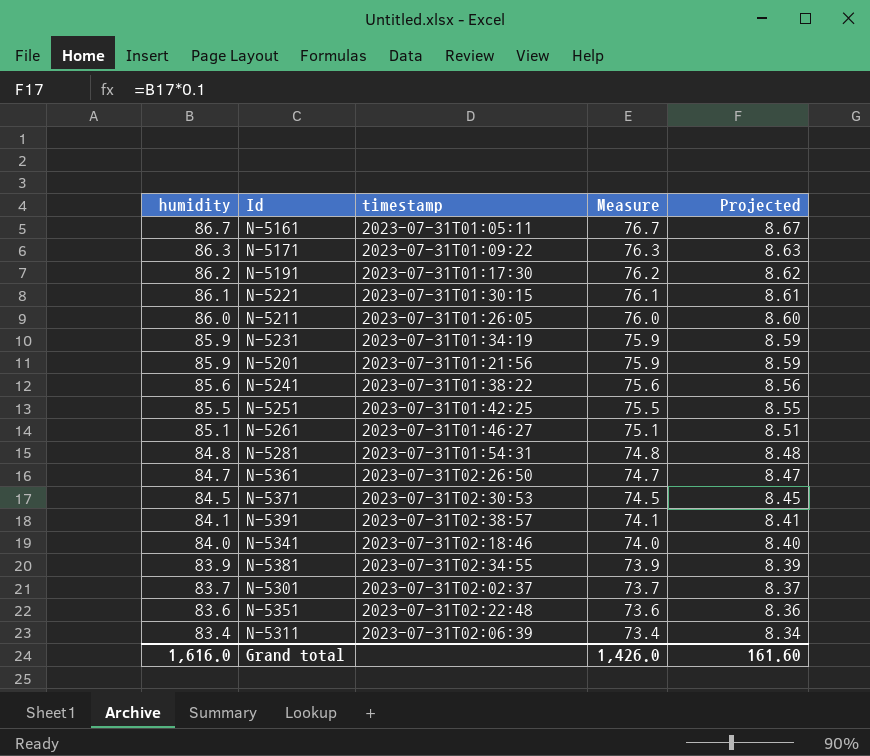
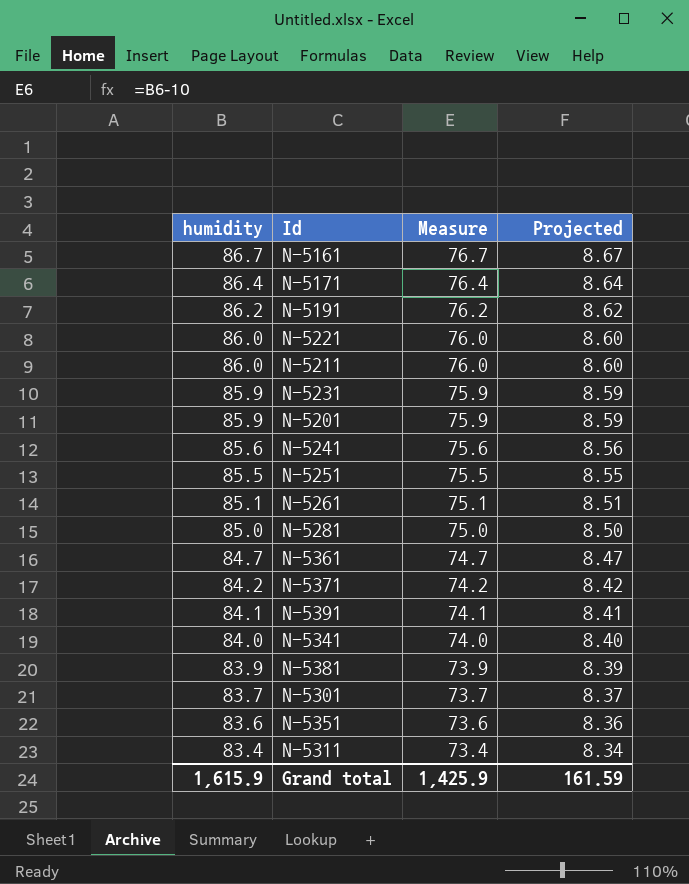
column timestamp | position: 3 -> none
N-5171 | humidity: 86.3 -> 86.4
N-5171 | Measure: 76.3 -> 76.4
N-5171 | Projected: 8.63 -> 8.64
N-5221 | humidity: 86.1 -> 86.0
N-5221 | Measure: 76.1 -> 76.0
N-5221 | Projected: 8.61 -> 8.60
N-5281 | humidity: 84.8 -> 85.0
N-5281 | Measure: 74.8 -> 75.0
N-5281 | Projected: 8.48 -> 8.50
N-5371 | humidity: 84.5 -> 84.2
N-5371 | Measure: 74.5 -> 74.2
N-5371 | Projected: 8.45 -> 8.42
Grand total | humidity: 1,616.0 -> 1,615.9
Grand total | Measure: 1,426.0 -> 1,425.9
Grand total | Projected: 161.60 -> 161.59

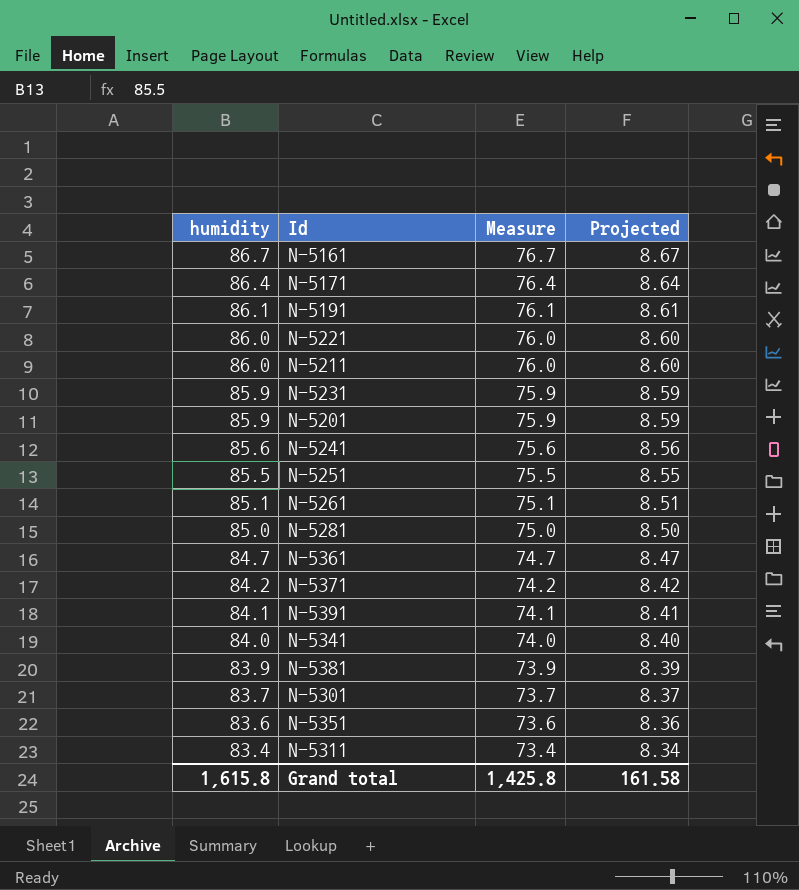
N-5191 | humidity: 86.2 -> 86.1
N-5191 | Measure: 76.2 -> 76.1
N-5191 | Projected: 8.62 -> 8.61
Grand total | humidity: 1,615.9 -> 1,615.8
Grand total | Measure: 1,425.9 -> 1,425.8
Grand total | Projected: 161.59 -> 161.58

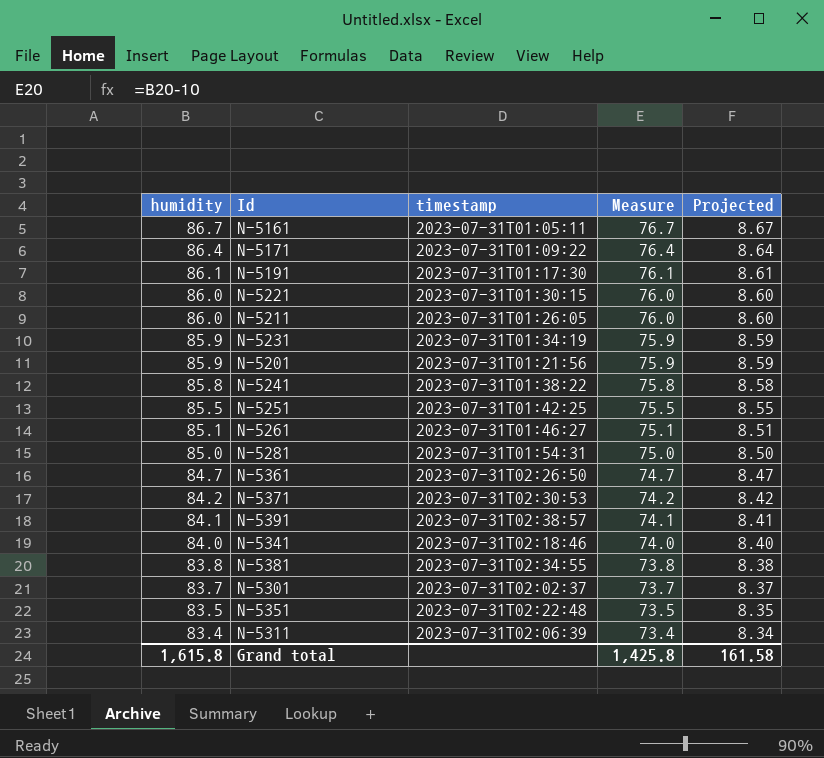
column timestamp | position: none -> 3
N-5241 | humidity: 85.6 -> 85.8
N-5241 | Measure: 75.6 -> 75.8
N-5241 | Projected: 8.56 -> 8.58
N-5381 | humidity: 83.9 -> 83.8
N-5381 | Measure: 73.9 -> 73.8
N-5381 | Projected: 8.39 -> 8.38
N-5351 | humidity: 83.6 -> 83.5
N-5351 | Measure: 73.6 -> 73.5
N-5351 | Projected: 8.36 -> 8.35

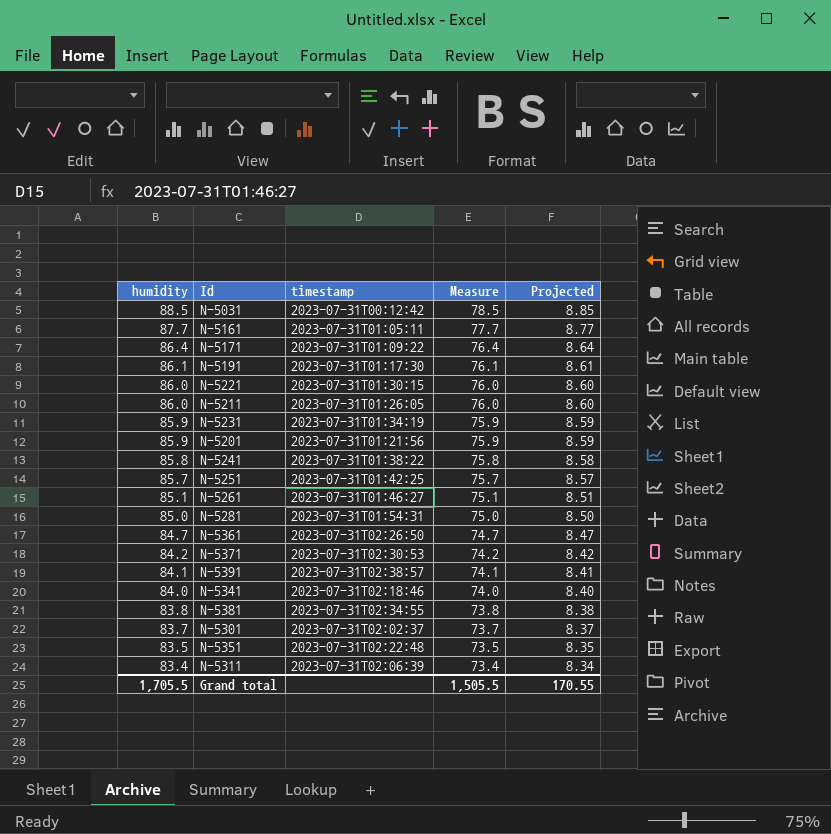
row N-5031: none -> 88.5 | 2023-07-31T00:12:42 | 78.5 | 8.85
N-5161 | humidity: 86.7 -> 87.7
N-5161 | Measure: 76.7 -> 77.7
N-5161 | Projected: 8.67 -> 8.77
N-5251 | humidity: 85.5 -> 85.7
N-5251 | Measure: 75.5 -> 75.7
N-5251 | Projected: 8.55 -> 8.57
Grand total | humidity: 1,615.8 -> 1,705.5
Grand total | Measure: 1,425.8 -> 1,505.5
Grand total | Projected: 161.58 -> 170.55

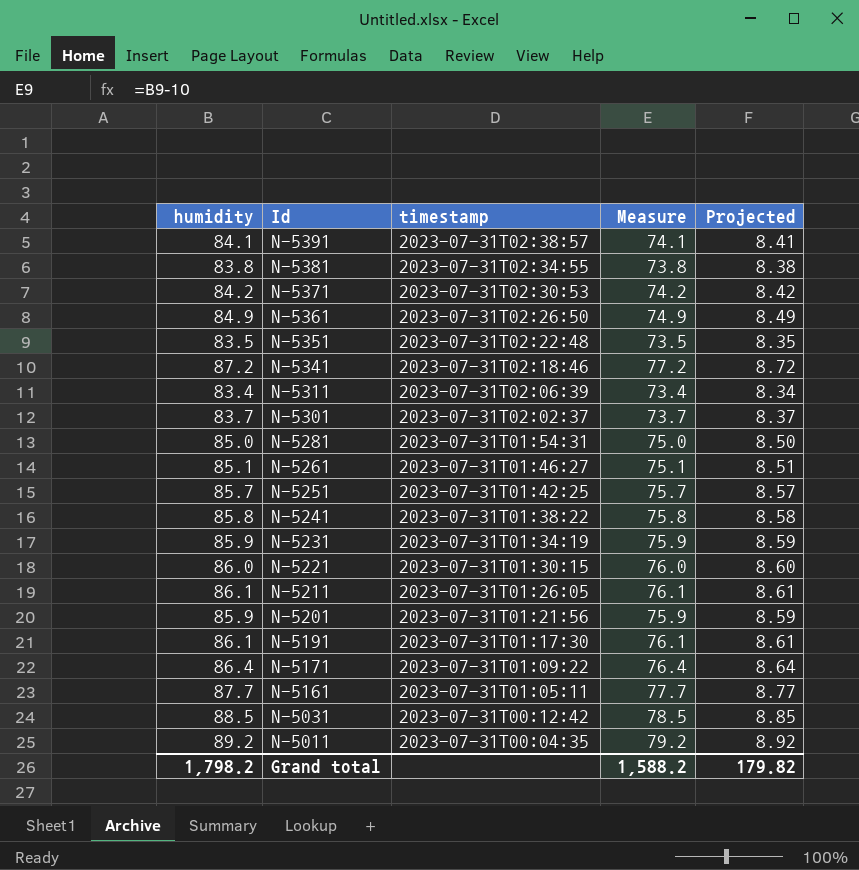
row order: humidity descending -> Id descending
N-5361 | humidity: 84.7 -> 84.9
N-5361 | Measure: 74.7 -> 74.9
N-5361 | Projected: 8.47 -> 8.49
N-5341 | humidity: 84.0 -> 87.2
N-5341 | Measure: 74.0 -> 77.2
N-5341 | Projected: 8.40 -> 8.72
N-5211 | humidity: 86.0 -> 86.1
N-5211 | Measure: 76.0 -> 76.1
N-5211 | Projected: 8.60 -> 8.61
row N-5011: none -> 89.2 | 2023-07-31T00:04:35 | 79.2 | 8.92
Grand total | humidity: 1,705.5 -> 1,798.2
Grand total | Measure: 1,505.5 -> 1,588.2
Grand total | Projected: 170.55 -> 179.82

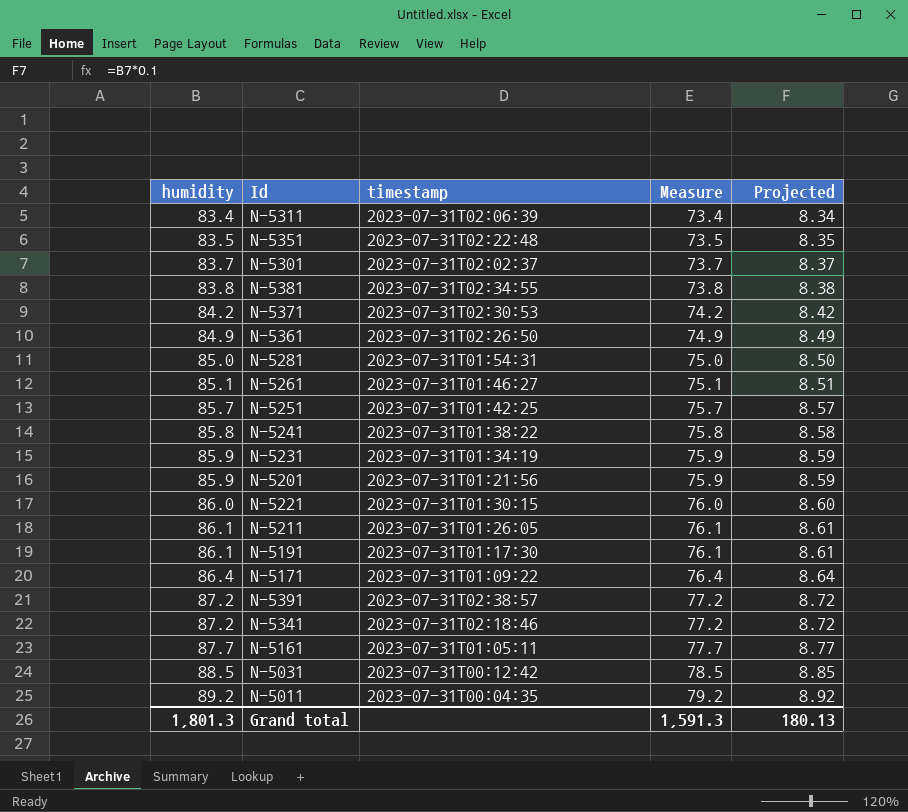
row order: Id descending -> humidity ascending
N-5391 | humidity: 84.1 -> 87.2
N-5391 | Measure: 74.1 -> 77.2
N-5391 | Projected: 8.41 -> 8.72
Grand total | humidity: 1,798.2 -> 1,801.3
Grand total | Measure: 1,588.2 -> 1,591.3
Grand total | Projected: 179.82 -> 180.13

